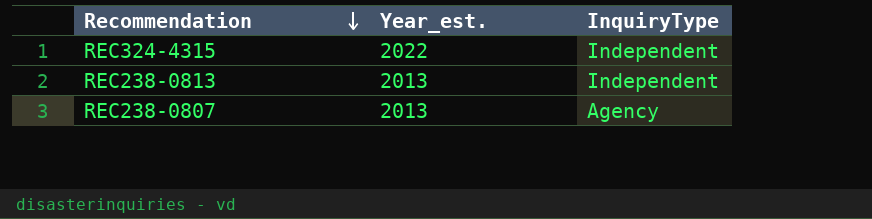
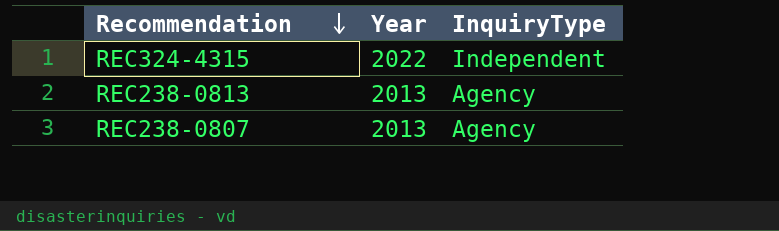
column name: Year_est. -> Year
REC238-0813 | InquiryType: Independent -> Agency

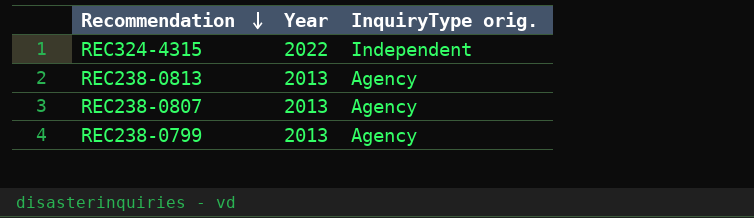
column name: InquiryType -> InquiryType orig.
row REC238-0799: none -> 2013 | Agency

